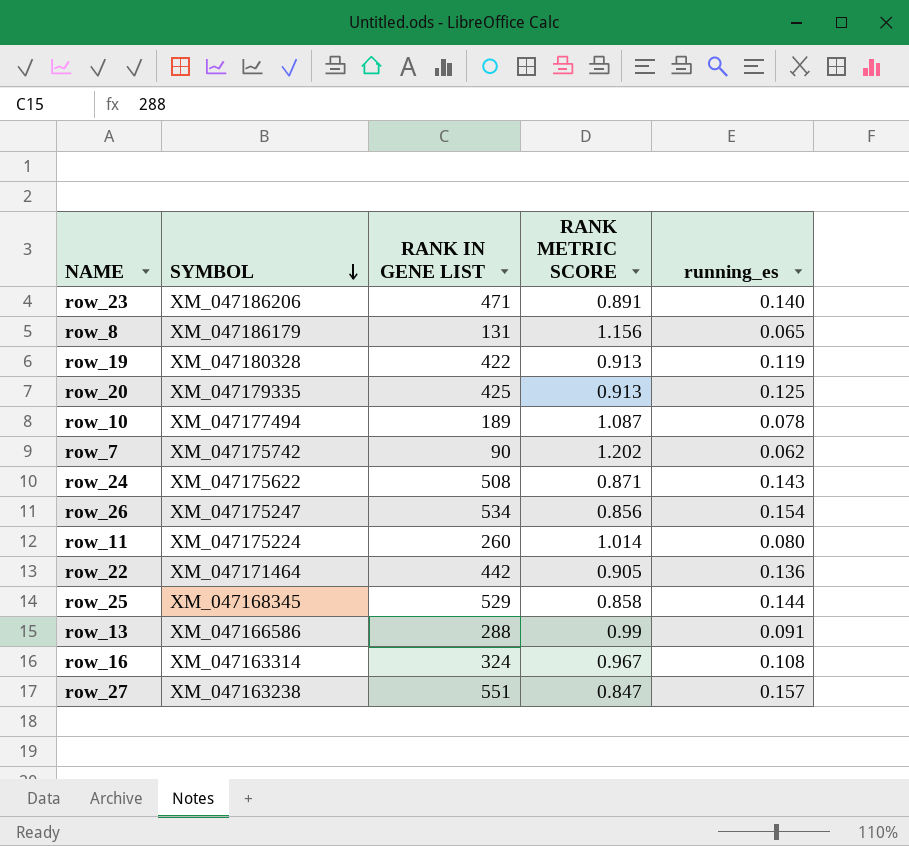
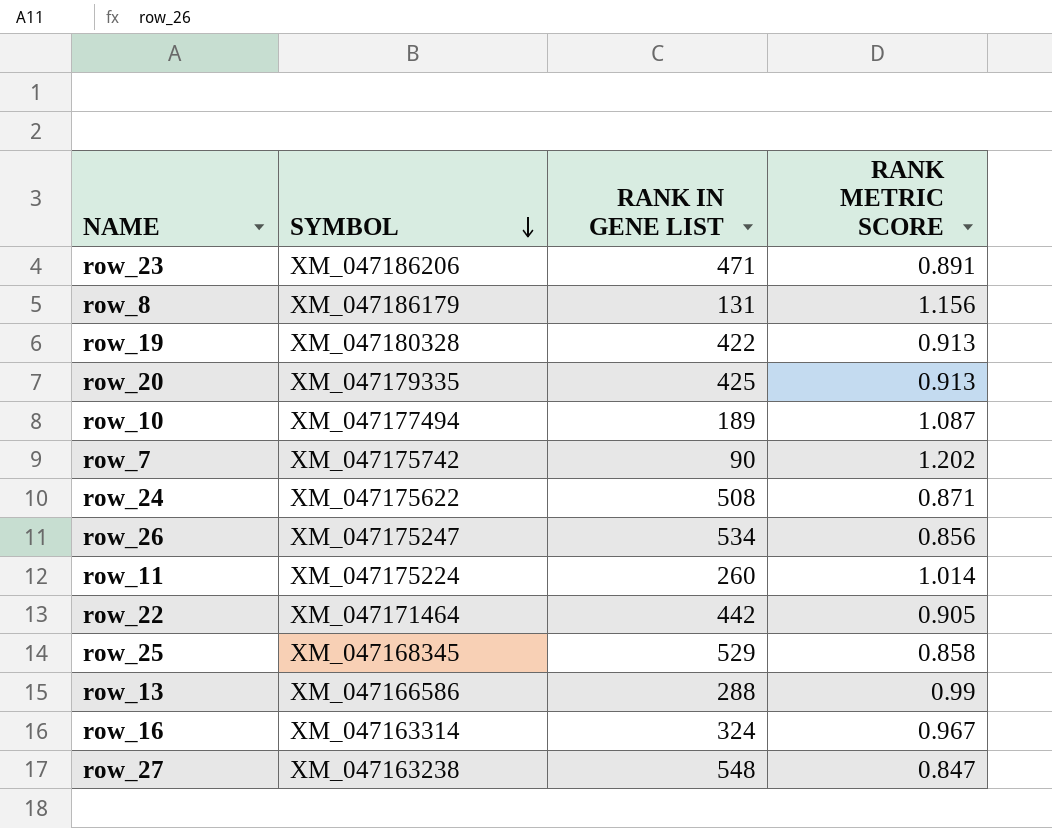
column running_es | position: 5 -> none
row_27 | RANK IN GENE LIST: 551 -> 548

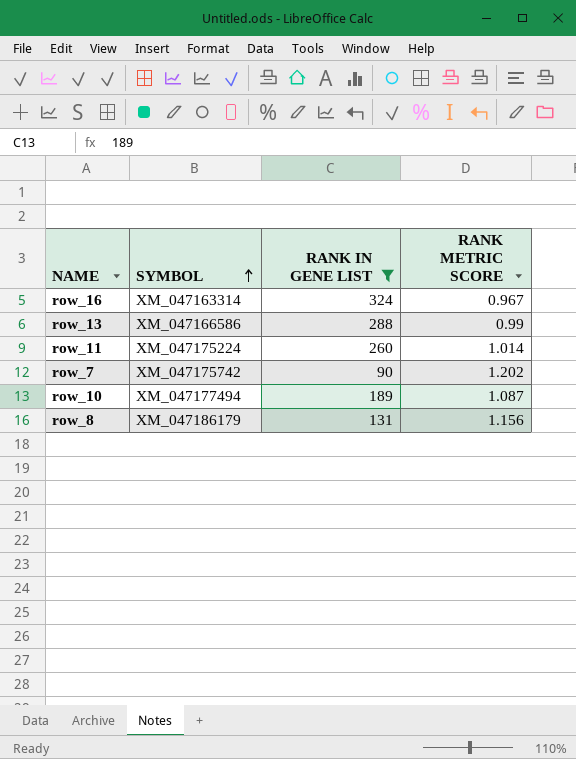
filter: none -> RANK IN GENE LIST <= 324
row order: SYMBOL descending -> SYMBOL ascending

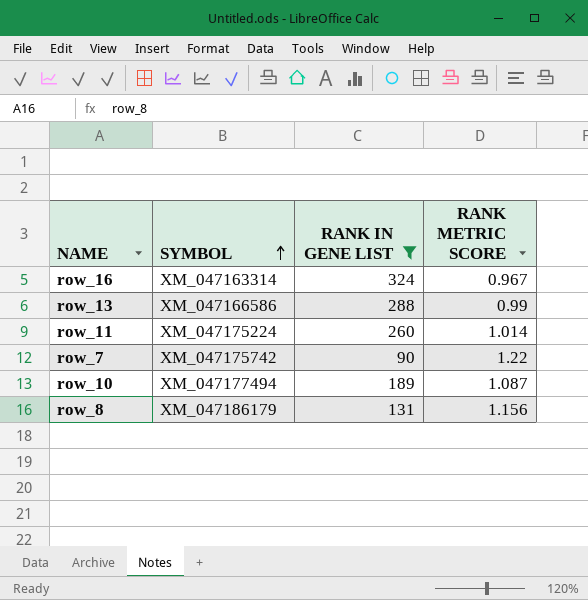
row_7 | RANK METRIC SCORE: 1.202 -> 1.22

